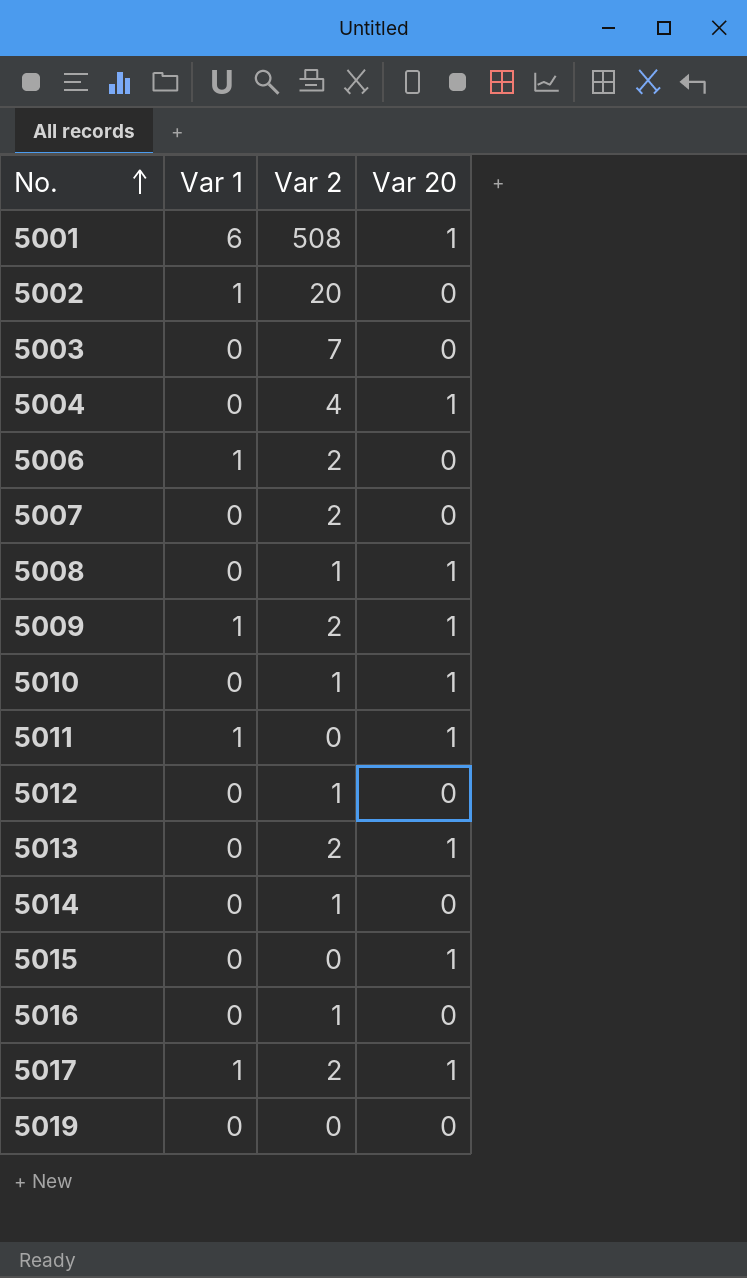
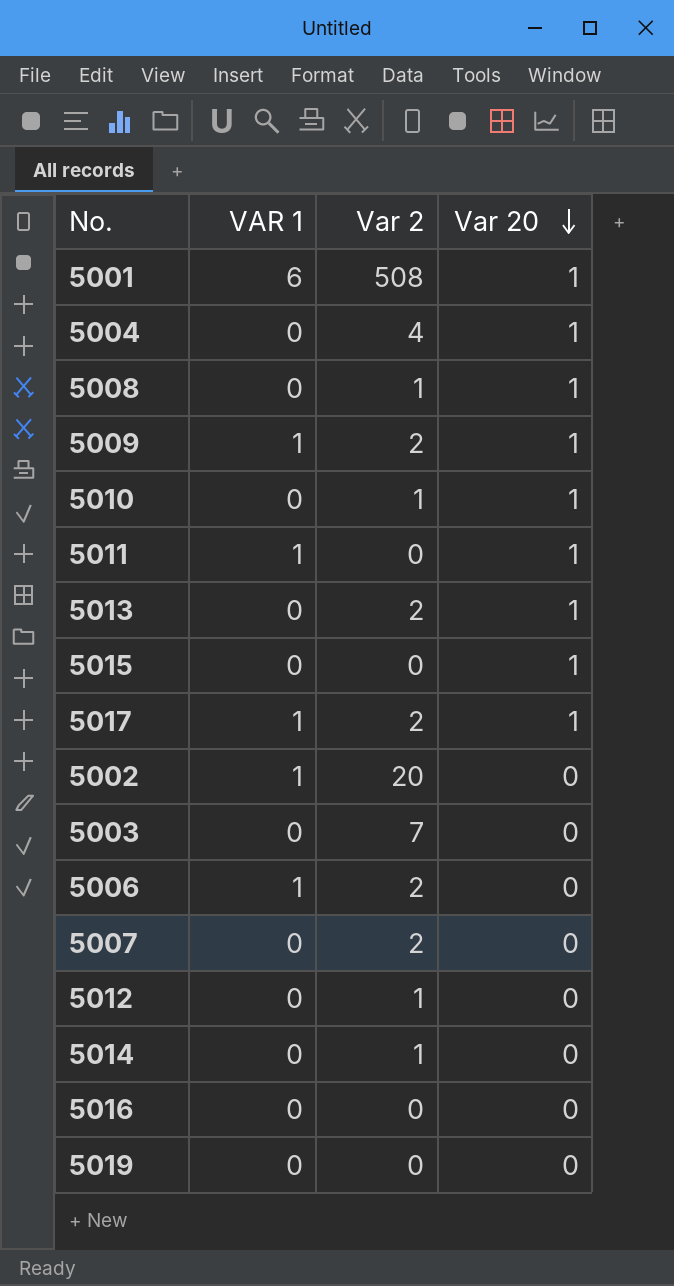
row order: No. ascending -> Var 20 descending
column name: Var 1 -> VAR 1
5016 | Var 2: 1 -> 0

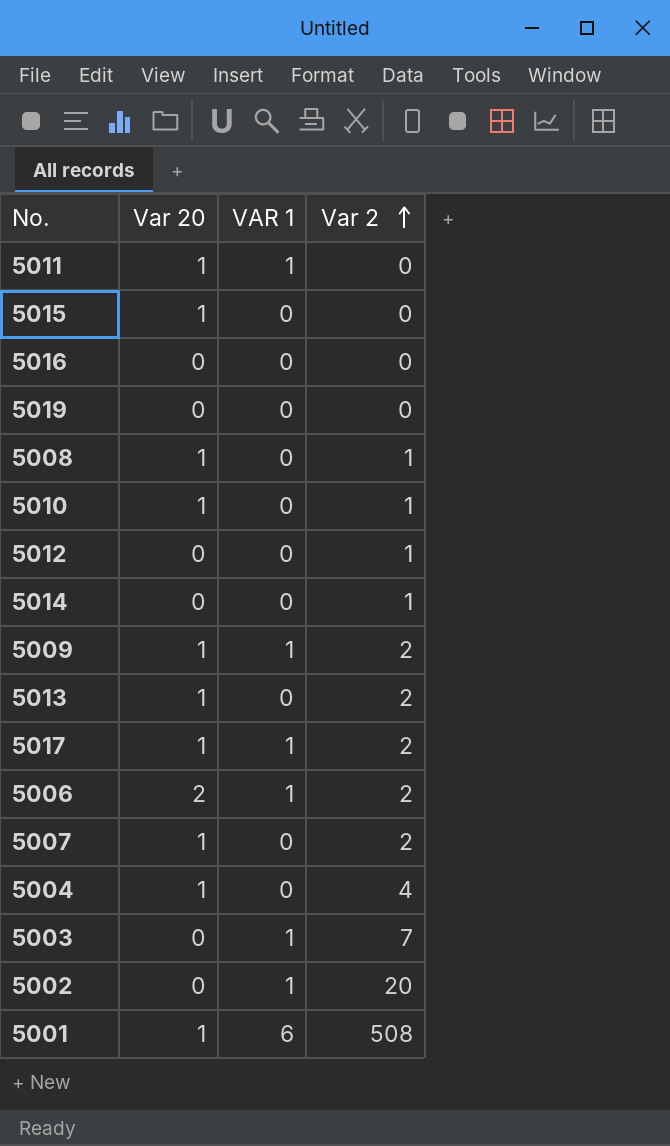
row order: Var 20 descending -> Var 2 ascending
column Var 20 | position: 4 -> 2
5006 | Var 20: 0 -> 2
5007 | Var 20: 0 -> 1
5003 | VAR 1: 0 -> 1

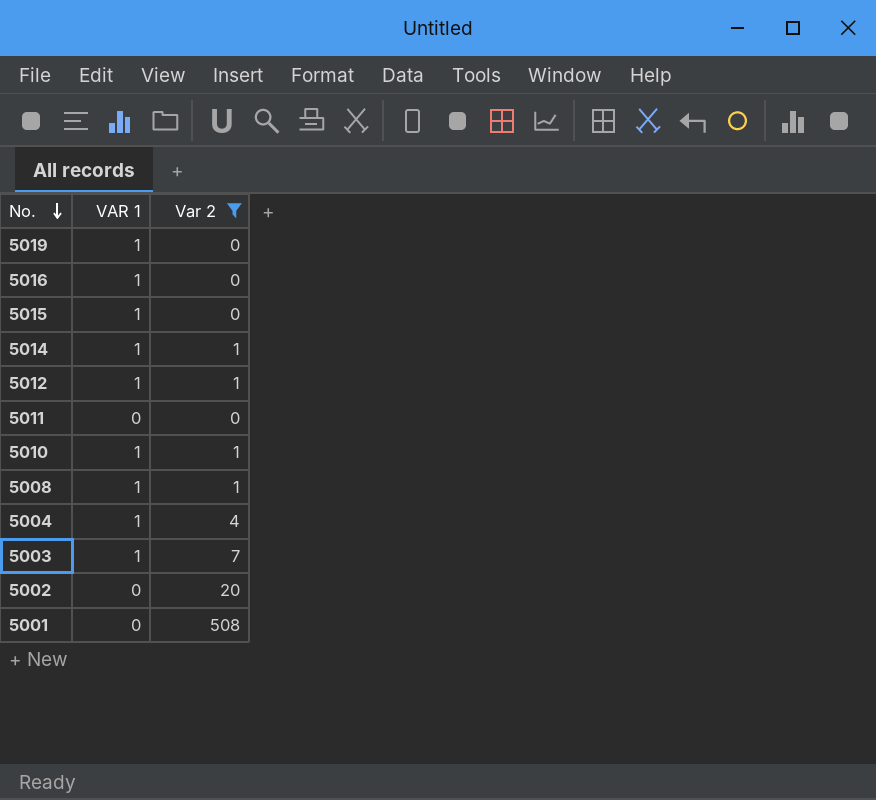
filter: none -> Var 2 != 2
row order: Var 2 ascending -> No. descending
column Var 20 | position: 2 -> none
5019 | VAR 1: 0 -> 1
5016 | VAR 1: 0 -> 1
5015 | VAR 1: 0 -> 1
5014 | VAR 1: 0 -> 1
5012 | VAR 1: 0 -> 1
5011 | VAR 1: 1 -> 0
5010 | VAR 1: 0 -> 1
5008 | VAR 1: 0 -> 1
5004 | VAR 1: 0 -> 1
5002 | VAR 1: 1 -> 0
5001 | VAR 1: 6 -> 0

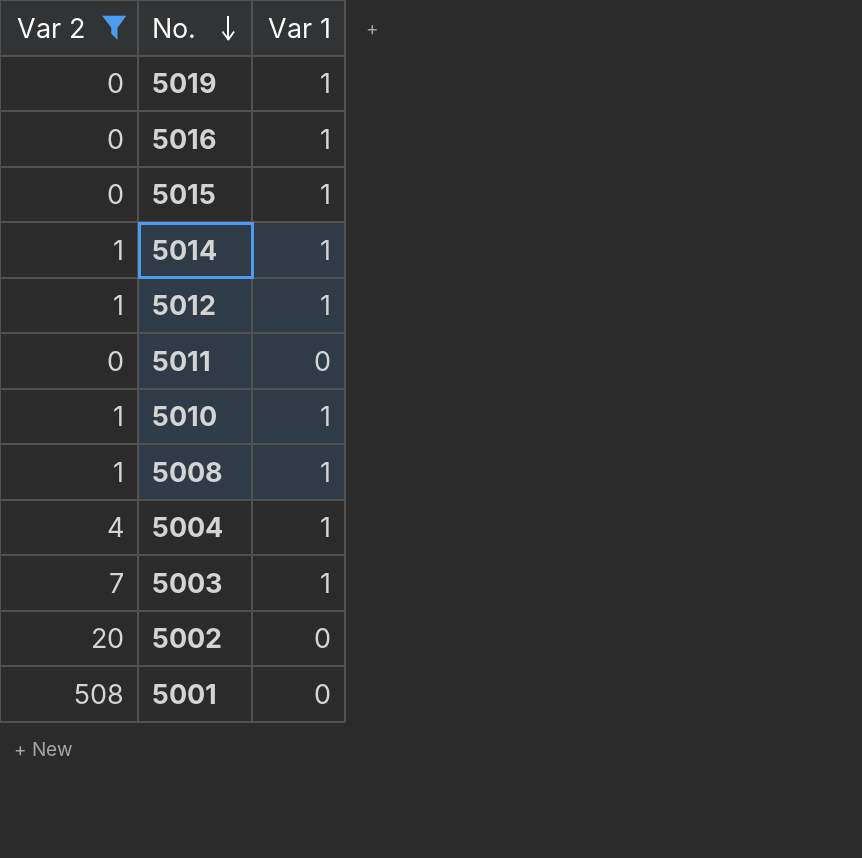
column Var 2 | position: 3 -> 1
column name: VAR 1 -> Var 1

